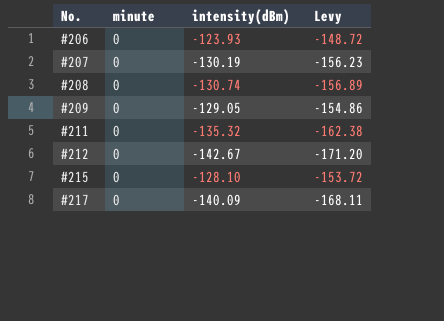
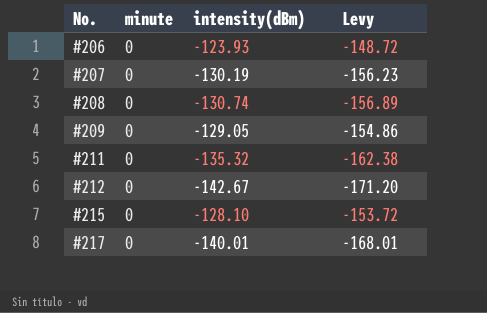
#217 | intensity(dBm): -140.09 -> -140.01
#217 | Levy: -168.11 -> -168.01

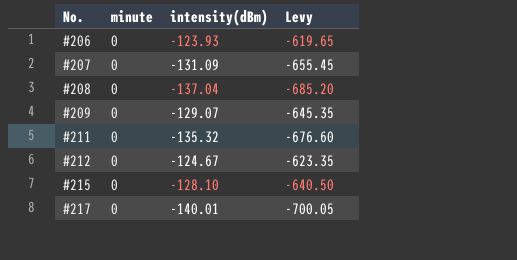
column Levy | formula: [intensity(dBm)] * 1.2 -> [intensity(dBm)] * 5
#207 | intensity(dBm): -130.19 -> -131.09
#208 | intensity(dBm): -130.74 -> -137.04
#209 | intensity(dBm): -129.05 -> -129.07
#212 | intensity(dBm): -142.67 -> -124.67

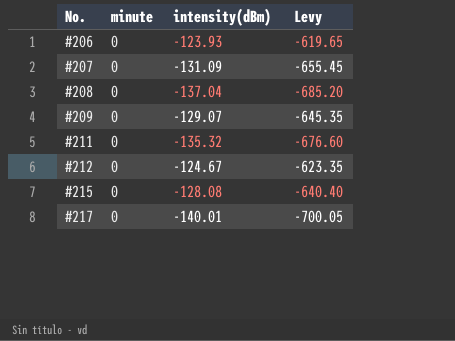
#215 | intensity(dBm): -128.10 -> -128.08
#215 | Levy: -640.50 -> -640.40

